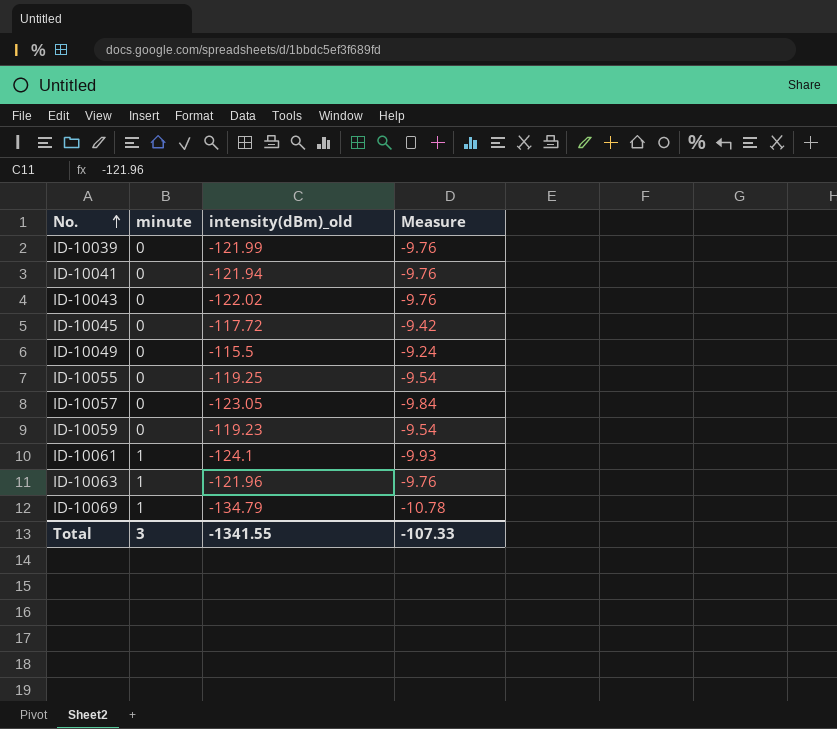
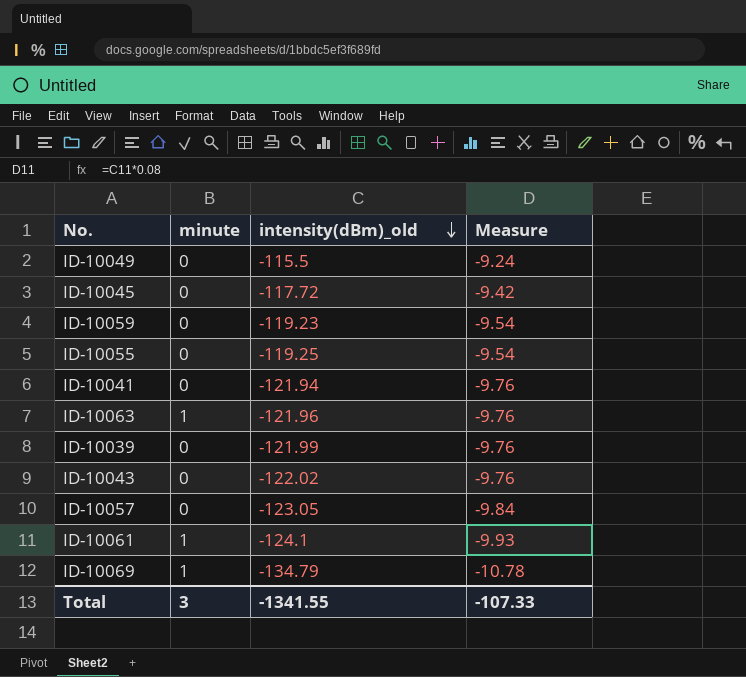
row order: No. ascending -> intensity(dBm)_old descending

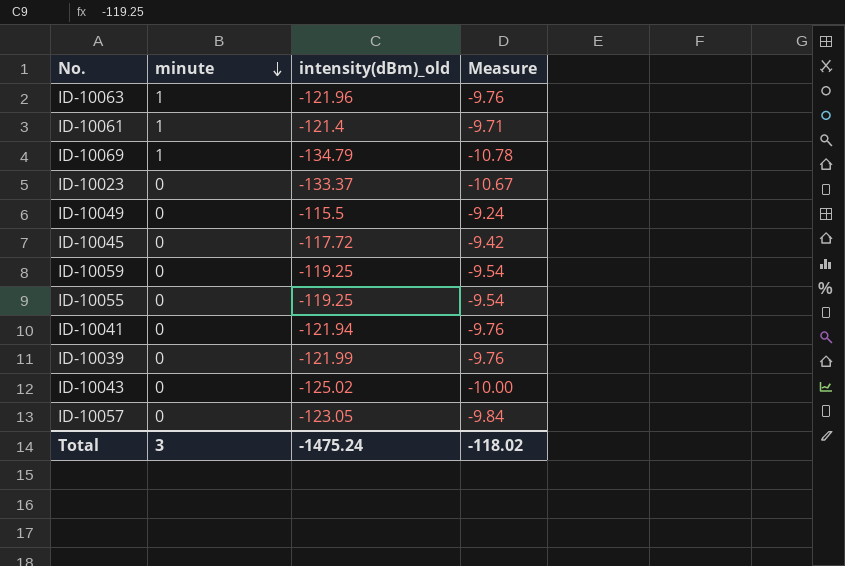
row order: intensity(dBm)_old descending -> minute descending
ID-10061 | intensity(dBm)_old: -124.1 -> -121.4
ID-10061 | Measure: -9.93 -> -9.71
row ID-10023: none -> 0 | -133.37 | -10.67
ID-10059 | intensity(dBm)_old: -119.23 -> -119.25
ID-10043 | intensity(dBm)_old: -122.02 -> -125.02
ID-10043 | Measure: -9.76 -> -10.00
Total | intensity(dBm)_old: -1341.55 -> -1475.24
Total | Measure: -107.33 -> -118.02

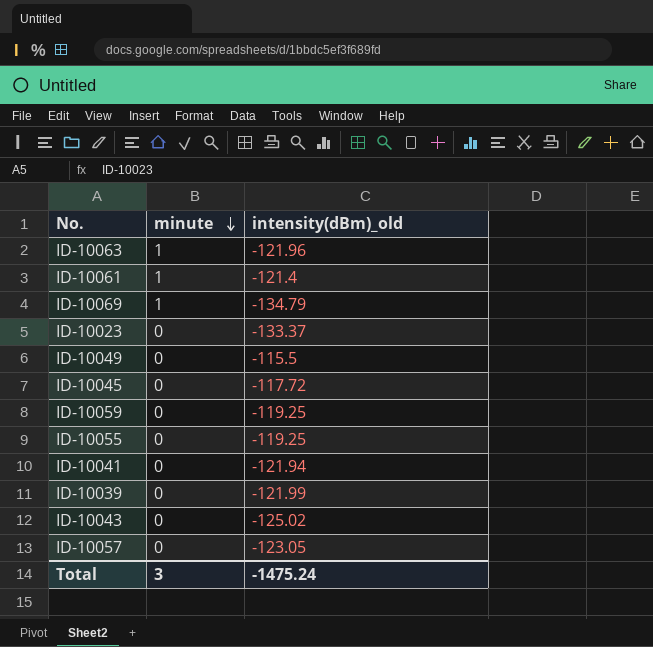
column Measure | formula: [intensity(dBm)_old] * 0.08 -> none

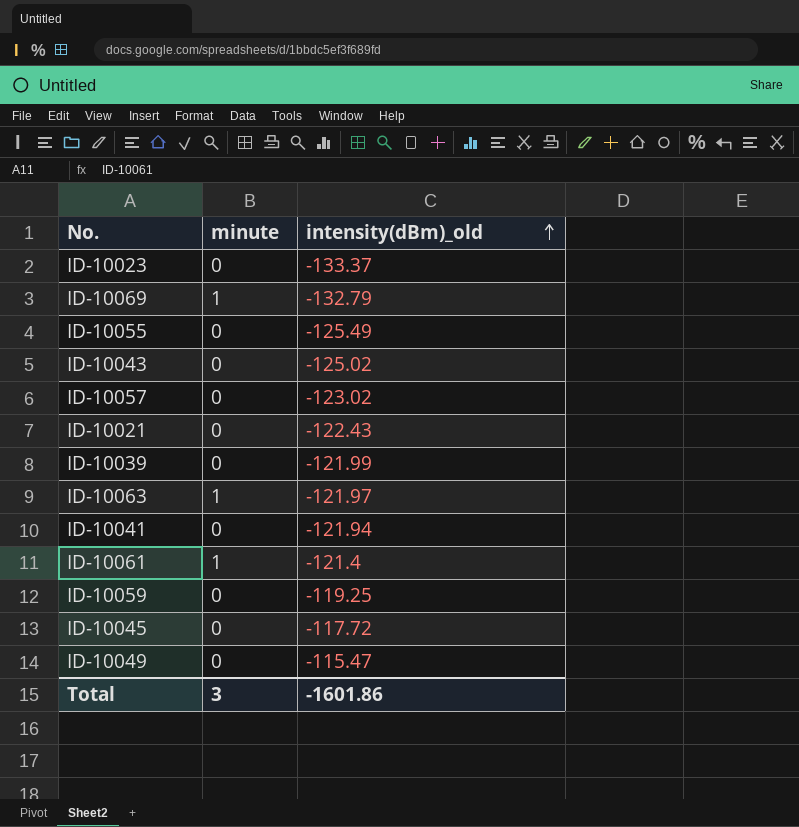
row order: minute descending -> intensity(dBm)_old ascending
ID-10069 | intensity(dBm)_old: -134.79 -> -132.79
ID-10055 | intensity(dBm)_old: -119.25 -> -125.49
ID-10057 | intensity(dBm)_old: -123.05 -> -123.02
row ID-10021: none -> 0 | -122.43
ID-10063 | intensity(dBm)_old: -121.96 -> -121.97
ID-10049 | intensity(dBm)_old: -115.5 -> -115.47
Total | intensity(dBm)_old: -1475.24 -> -1601.86

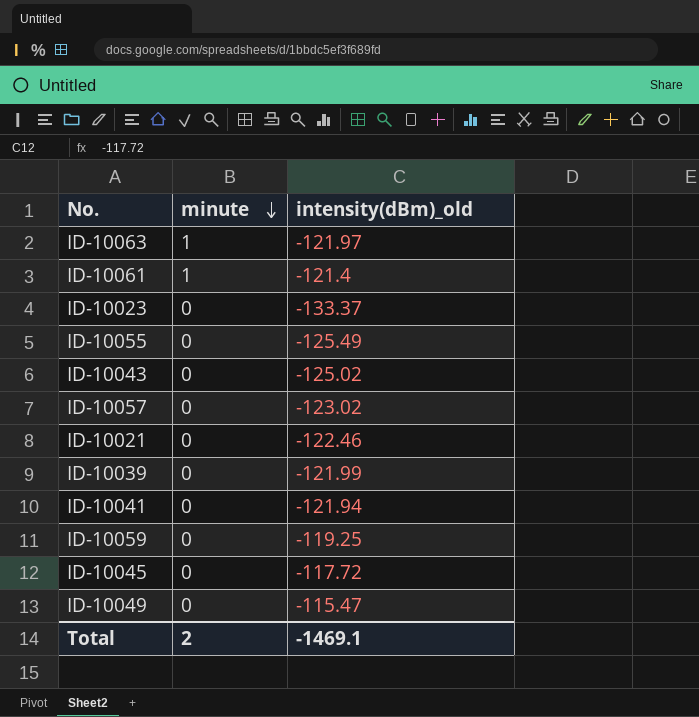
row order: intensity(dBm)_old ascending -> minute descending
row ID-10069: 1 | -132.79 -> none
ID-10021 | intensity(dBm)_old: -122.43 -> -122.46
Total | minute: 3 -> 2
Total | intensity(dBm)_old: -1601.86 -> -1469.1

